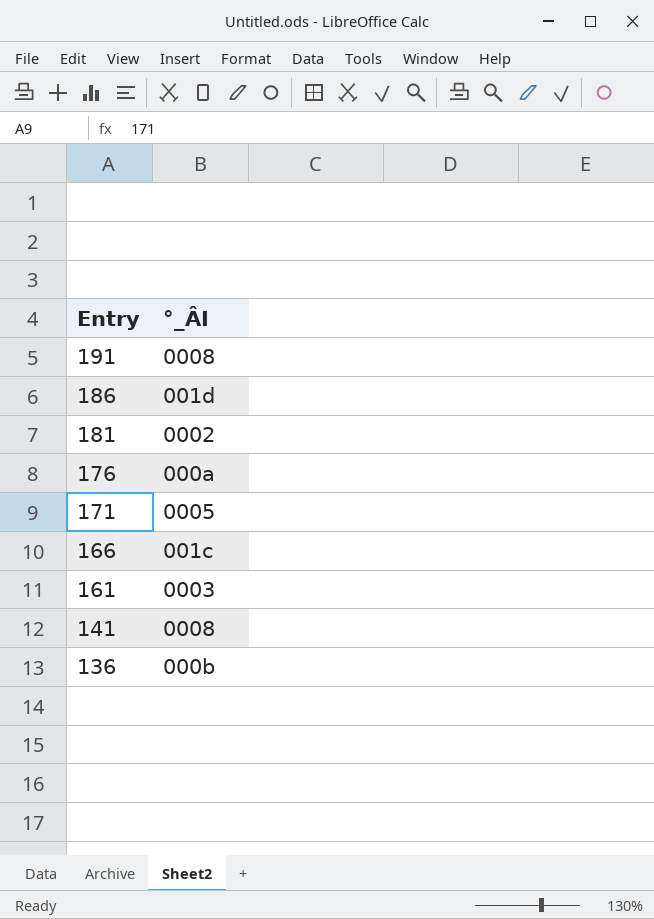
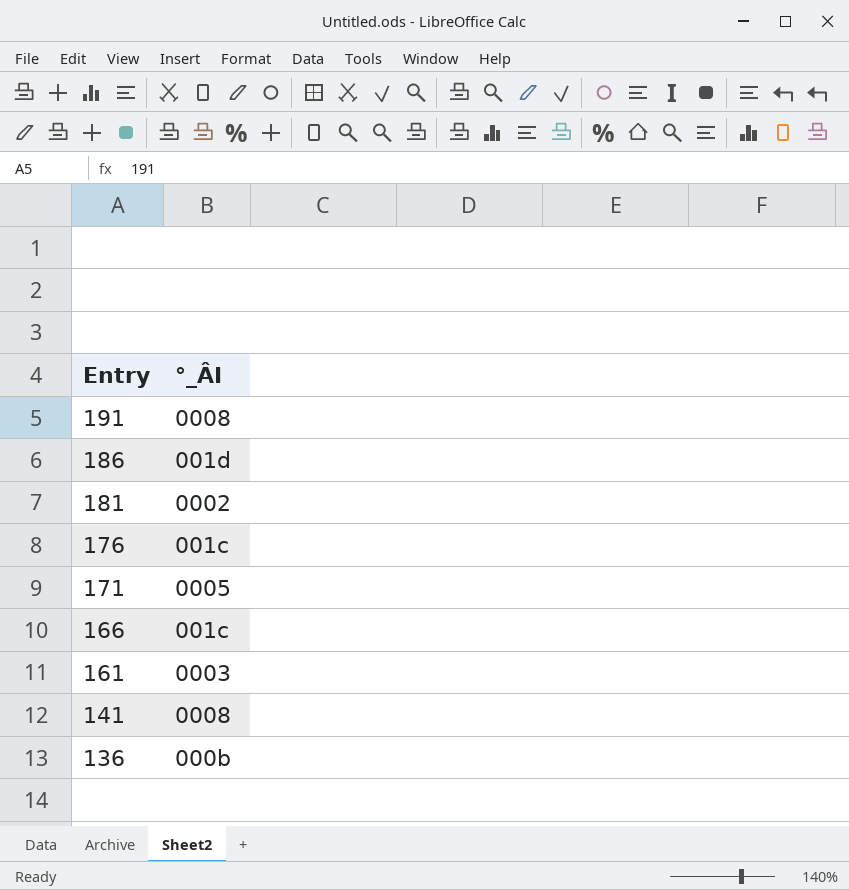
176 | °_ÂI: 000a -> 001c

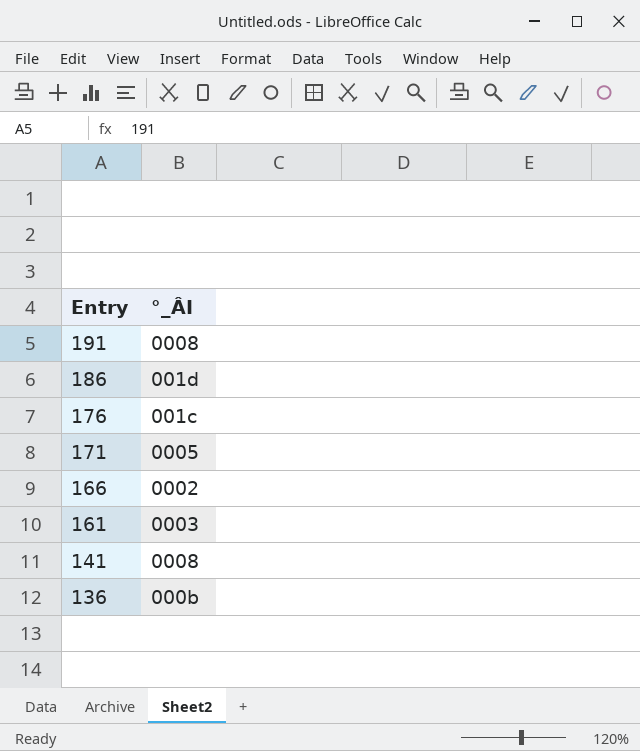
row 181: 0002 -> none
166 | °_ÂI: 001c -> 0002

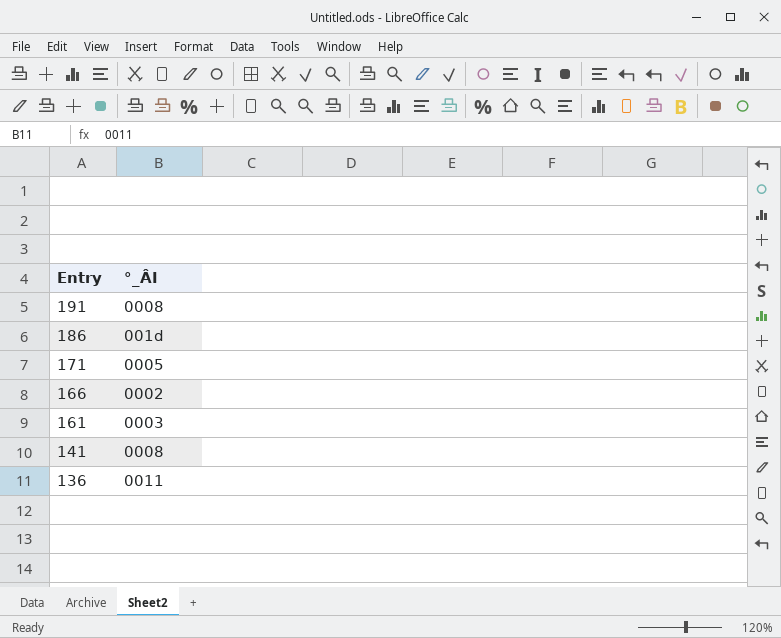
row 176: 001c -> none
136 | °_ÂI: 000b -> 0011

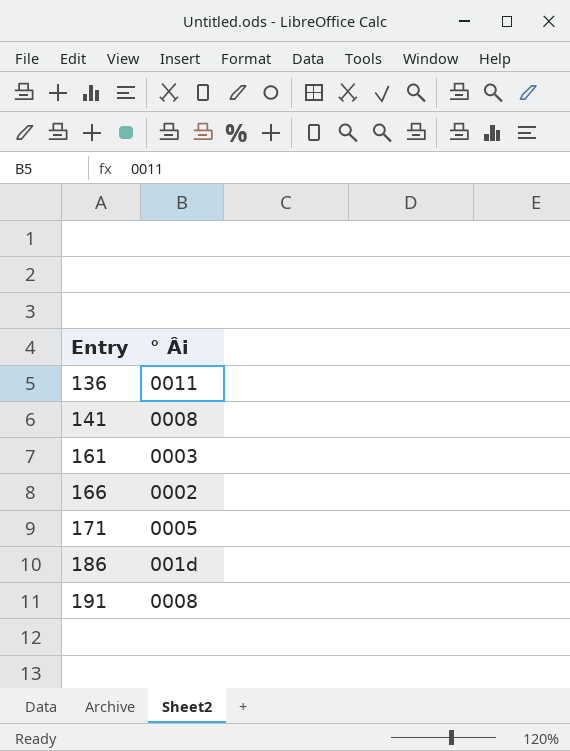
row order: Entry descending -> Entry ascending
column name: °_ÂI -> ° Âi

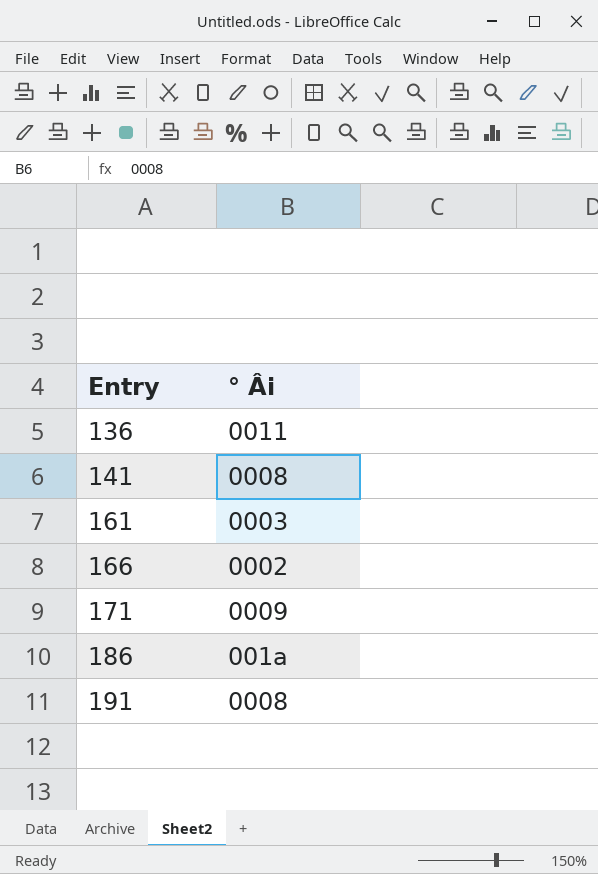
171 | ° Âi: 0005 -> 0009
186 | ° Âi: 001d -> 001a

